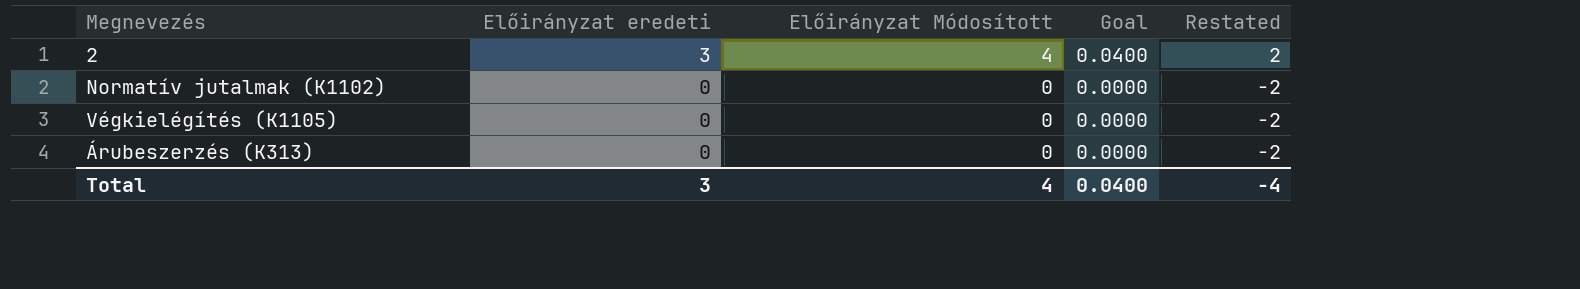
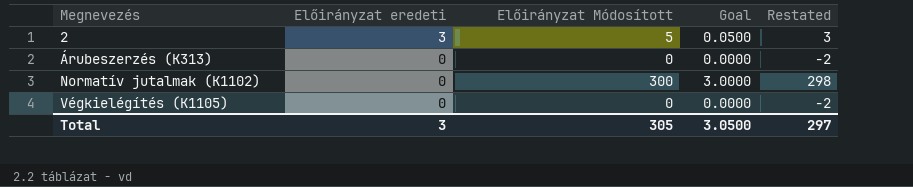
row order: Előirányzat eredeti descending -> Megnevezés ascending
2 | Előirányzat Módosított: 4 -> 5
2 | Goal: 0.0400 -> 0.0500
2 | Restated: 2 -> 3
Normatív jutalmak (K1102) | Előirányzat Módosított: 0 -> 300
Normatív jutalmak (K1102) | Goal: 0.0000 -> 3.0000
Normatív jutalmak (K1102) | Restated: -2 -> 298
Total | Előirányzat Módosított: 4 -> 305
Total | Goal: 0.0400 -> 3.0500
Total | Restated: -4 -> 297

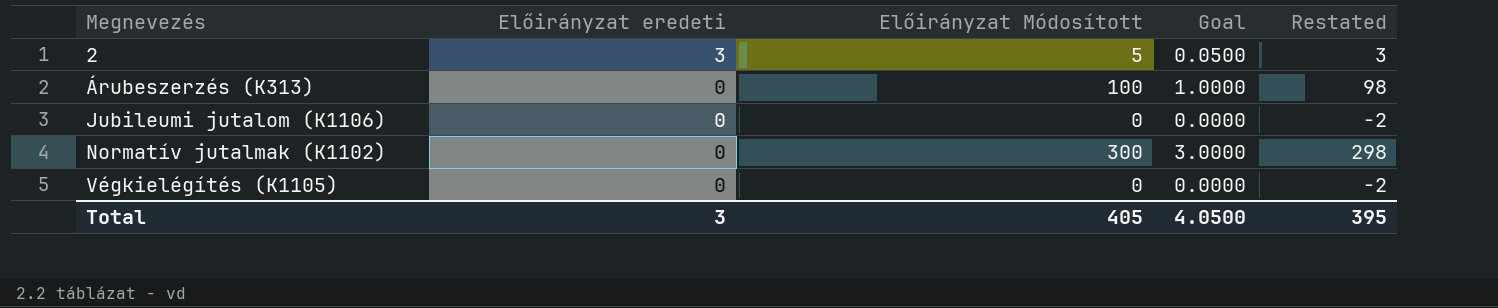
Árubeszerzés (K313) | Előirányzat Módosított: 0 -> 100
Árubeszerzés (K313) | Goal: 0.0000 -> 1.0000
Árubeszerzés (K313) | Restated: -2 -> 98
row Jubileumi jutalom (K1106): none -> 0 | 0 | 0.0000 | -2
Total | Előirányzat Módosított: 305 -> 405
Total | Goal: 3.0500 -> 4.0500
Total | Restated: 297 -> 395

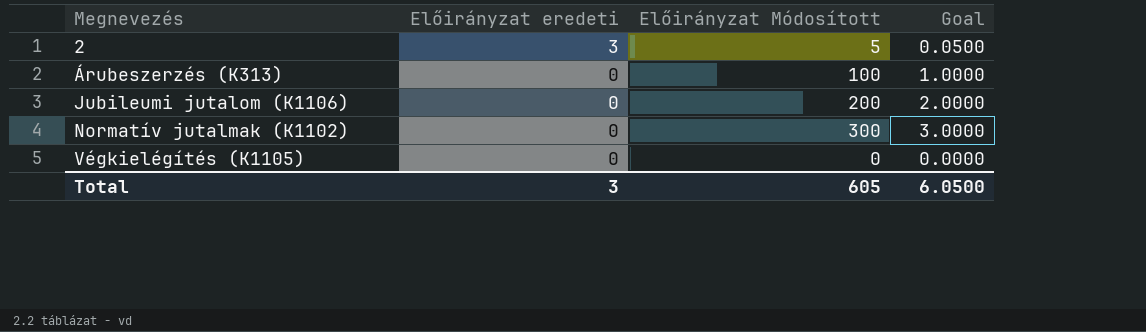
column Restated | formula: [Előirányzat Módosított] - 2 -> none
Jubileumi jutalom (K1106) | Előirányzat Módosított: 0 -> 200
Jubileumi jutalom (K1106) | Goal: 0.0000 -> 2.0000
Total | Előirányzat Módosított: 405 -> 605
Total | Goal: 4.0500 -> 6.0500

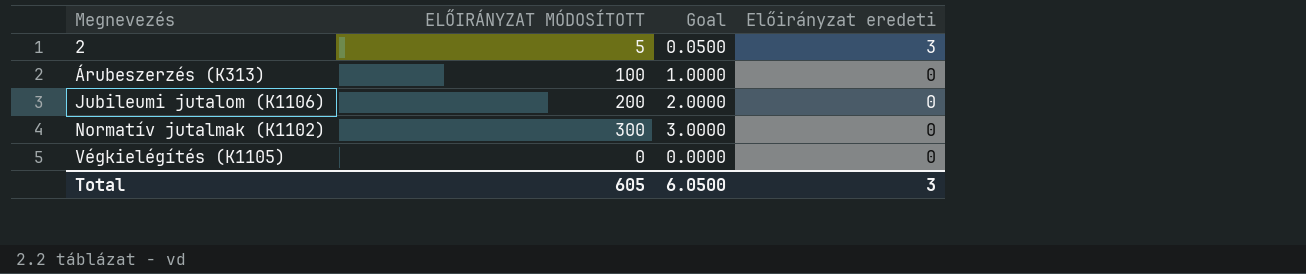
column name: Előirányzat Módosított -> ELŐIRÁNYZAT MÓDOSÍTOTT
column Előirányzat eredeti | position: 2 -> 4

